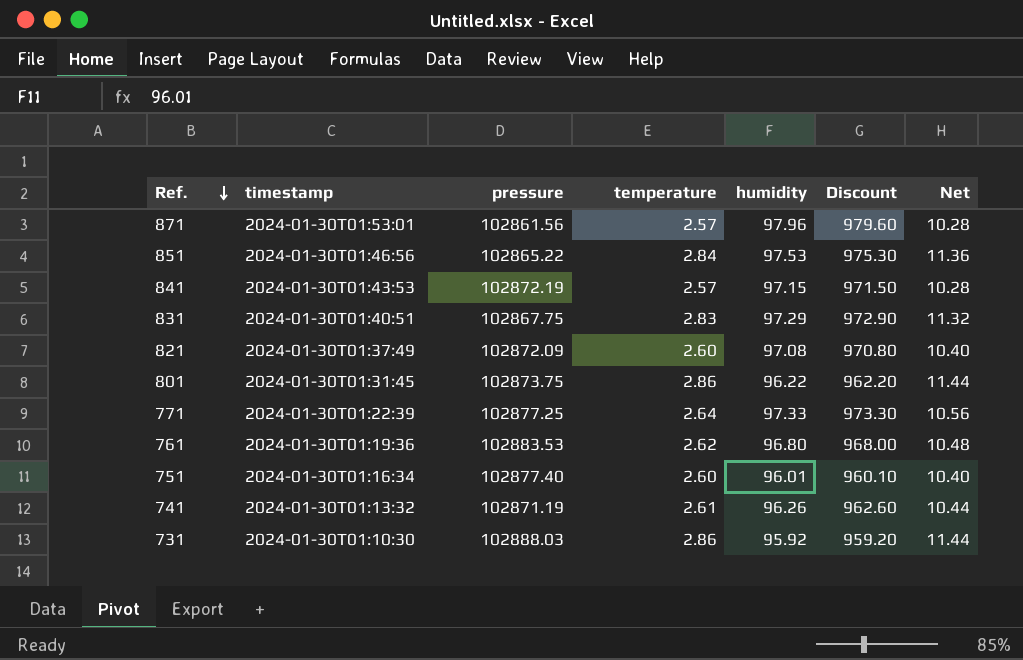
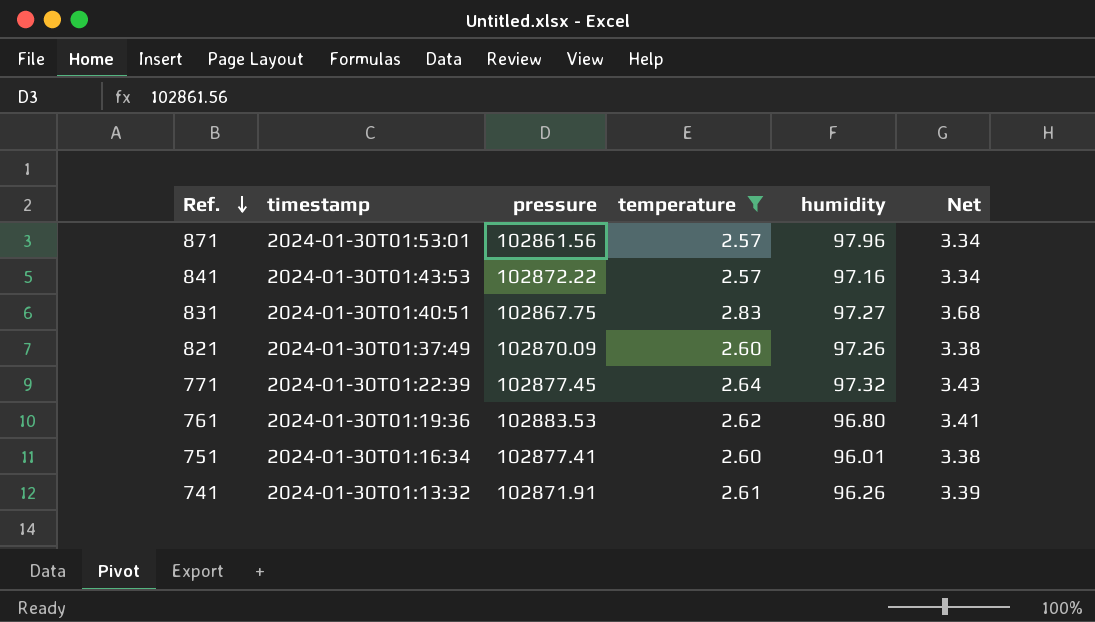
filter: none -> temperature <= 2.83
column Discount | formula: [humidity] * 10 -> none
column Net | formula: [temperature] * 4 -> [temperature] * 1.3
841 | pressure: 102872.19 -> 102872.22
841 | humidity: 97.15 -> 97.16
831 | humidity: 97.29 -> 97.27
821 | pressure: 102872.09 -> 102870.09
821 | humidity: 97.08 -> 97.26
771 | pressure: 102877.25 -> 102877.45
771 | humidity: 97.33 -> 97.32
751 | pressure: 102877.40 -> 102877.41
741 | pressure: 102871.19 -> 102871.91

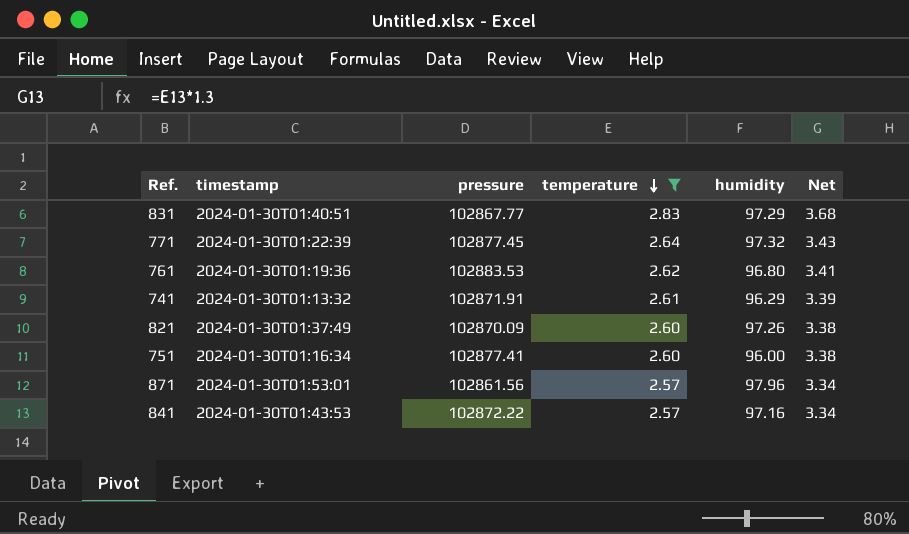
row order: Ref. descending -> temperature descending
831 | pressure: 102867.75 -> 102867.77
831 | humidity: 97.27 -> 97.29
741 | humidity: 96.26 -> 96.29
751 | humidity: 96.01 -> 96.00

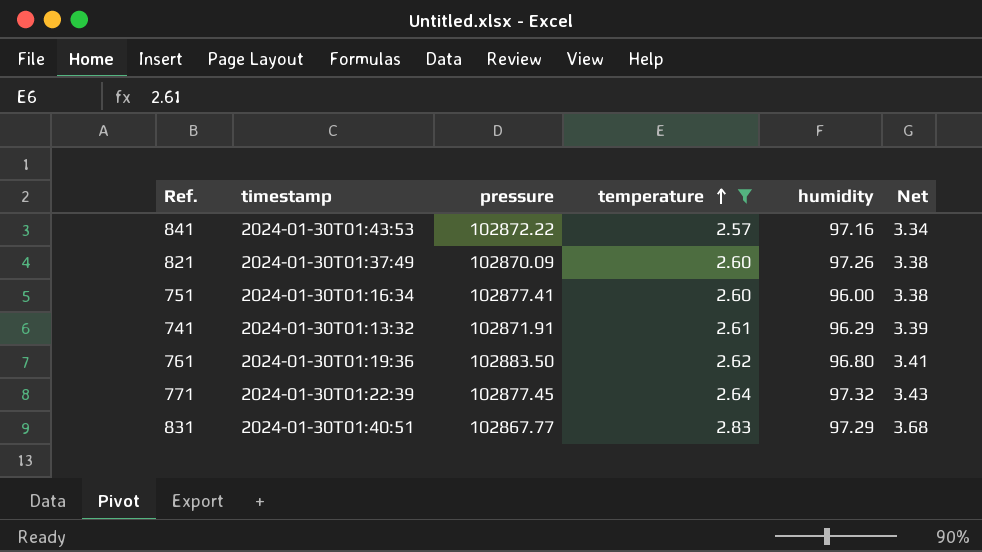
row order: temperature descending -> temperature ascending
row 871: 2024-01-30T01:53:01 | 102861.56 | 2.57 | 97.96 | 3.34 -> none
761 | pressure: 102883.53 -> 102883.50

